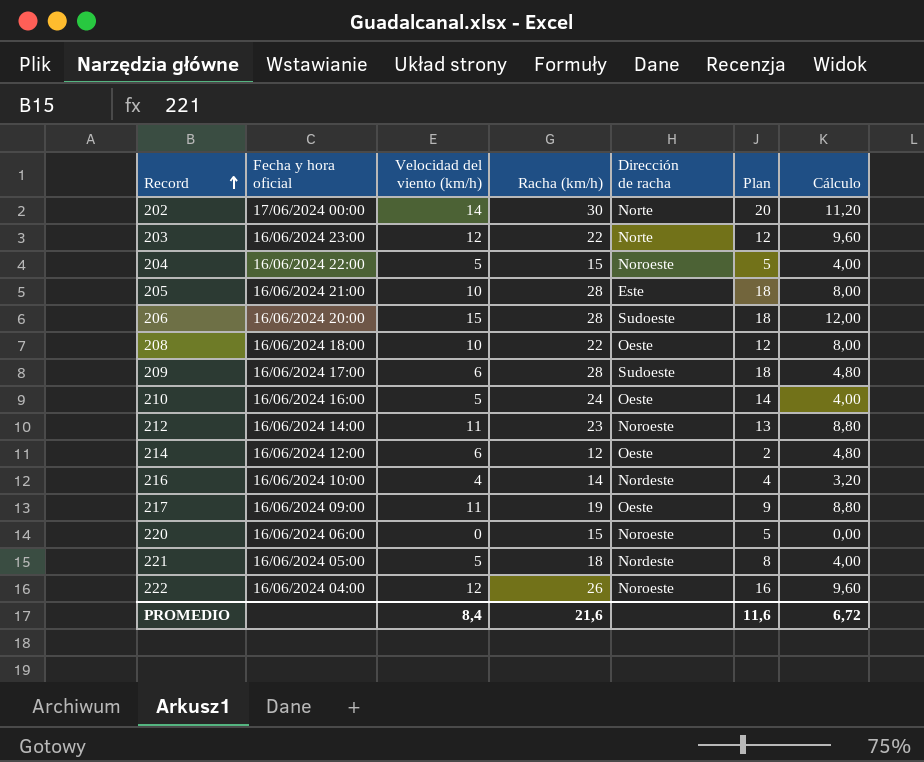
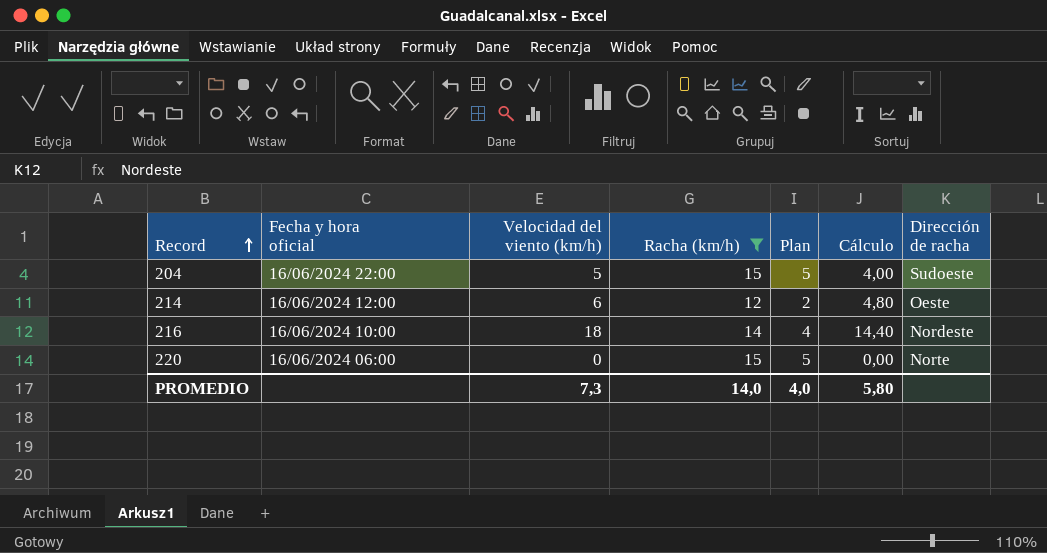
filter: none -> Racha (km/h) <= 15
column Dirección de racha | position: 5 -> 7
204 | Dirección de racha: Noroeste -> Sudoeste
216 | Velocidad del viento (km/h): 4 -> 18
216 | Cálculo: 3,20 -> 14,40
220 | Dirección de racha: Noroeste -> Norte
PROMEDIO | Velocidad del viento (km/h): 8,4 -> 7,3
PROMEDIO | Racha (km/h): 21,6 -> 14,0
PROMEDIO | Plan: 11,6 -> 4,0
PROMEDIO | Cálculo: 6,72 -> 5,80

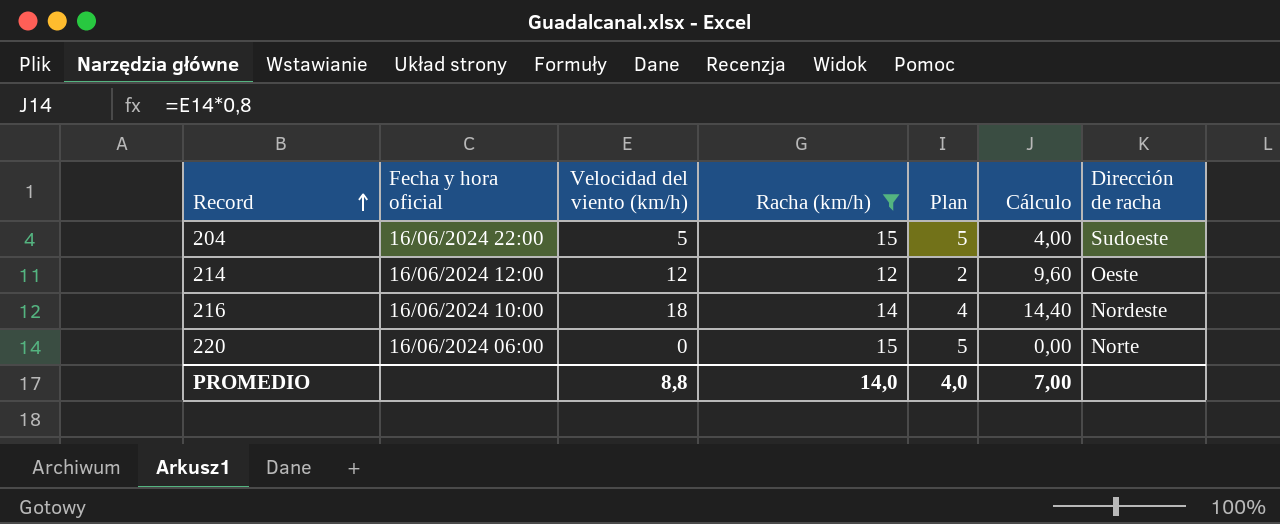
214 | Velocidad del viento (km/h): 6 -> 12
214 | Cálculo: 4,80 -> 9,60
PROMEDIO | Velocidad del viento (km/h): 7,3 -> 8,8
PROMEDIO | Cálculo: 5,80 -> 7,00

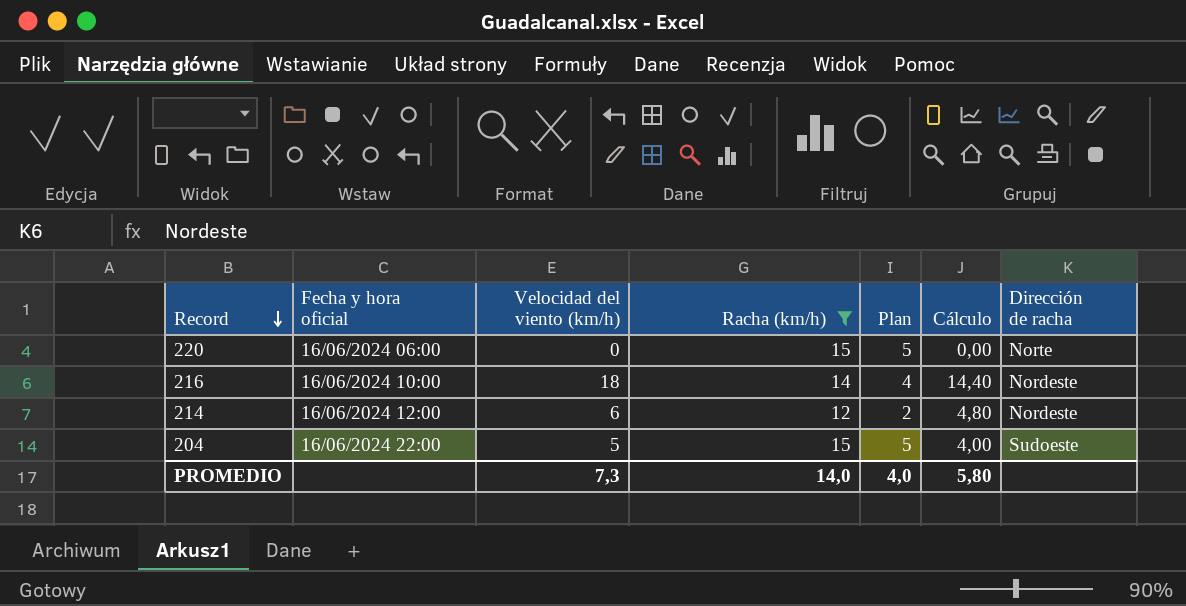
row order: Record ascending -> Record descending
214 | Velocidad del viento (km/h): 12 -> 6
214 | Cálculo: 9,60 -> 4,80
214 | Dirección de racha: Oeste -> Nordeste
PROMEDIO | Velocidad del viento (km/h): 8,8 -> 7,3
PROMEDIO | Cálculo: 7,00 -> 5,80

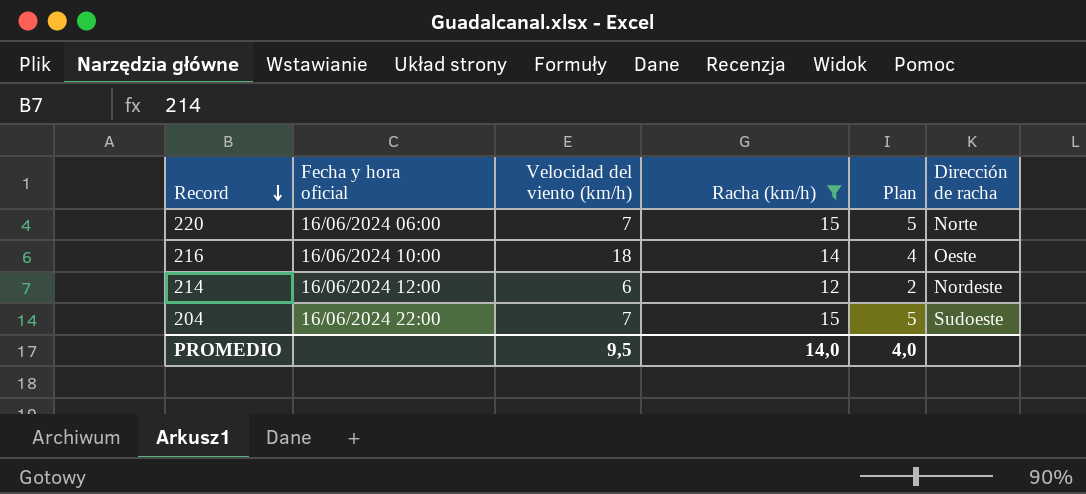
column Cálculo | formula: [Velocidad del viento (km/h)] * 0,8 -> none
220 | Velocidad del viento (km/h): 0 -> 7
216 | Dirección de racha: Nordeste -> Oeste
204 | Velocidad del viento (km/h): 5 -> 7
PROMEDIO | Velocidad del viento (km/h): 7,3 -> 9,5

